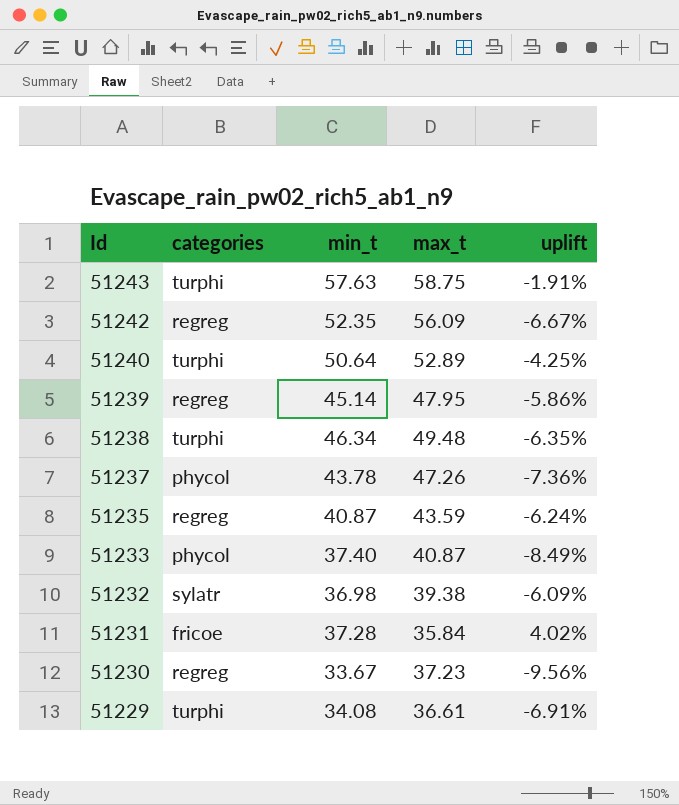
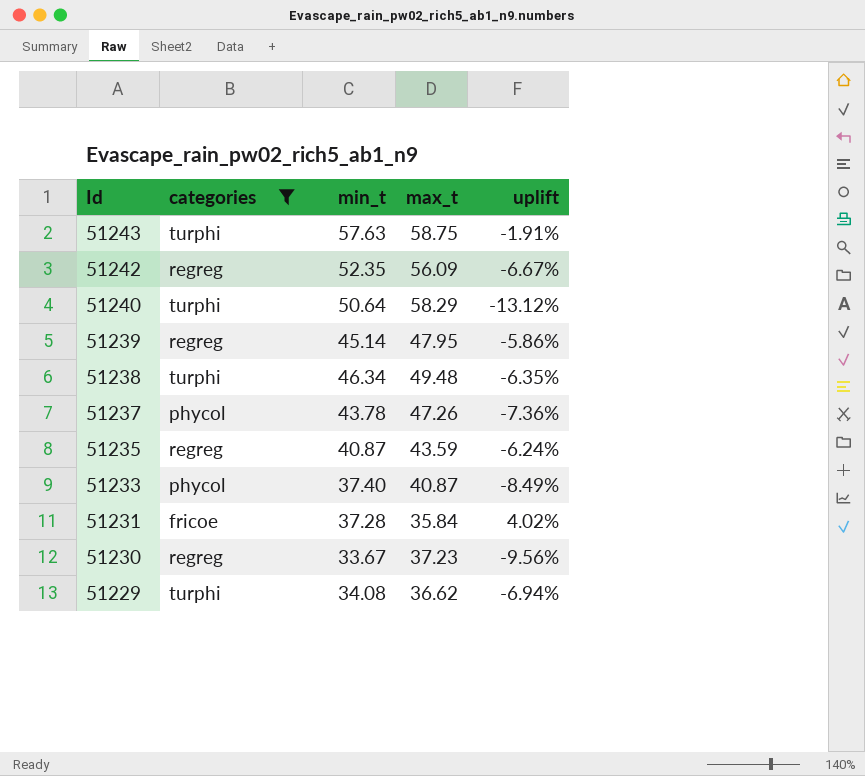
filter: none -> categories != sylatr
51240 | max_t: 52.89 -> 58.29
51240 | uplift: -4.25% -> -13.12%
51229 | max_t: 36.61 -> 36.62
51229 | uplift: -6.91% -> -6.94%

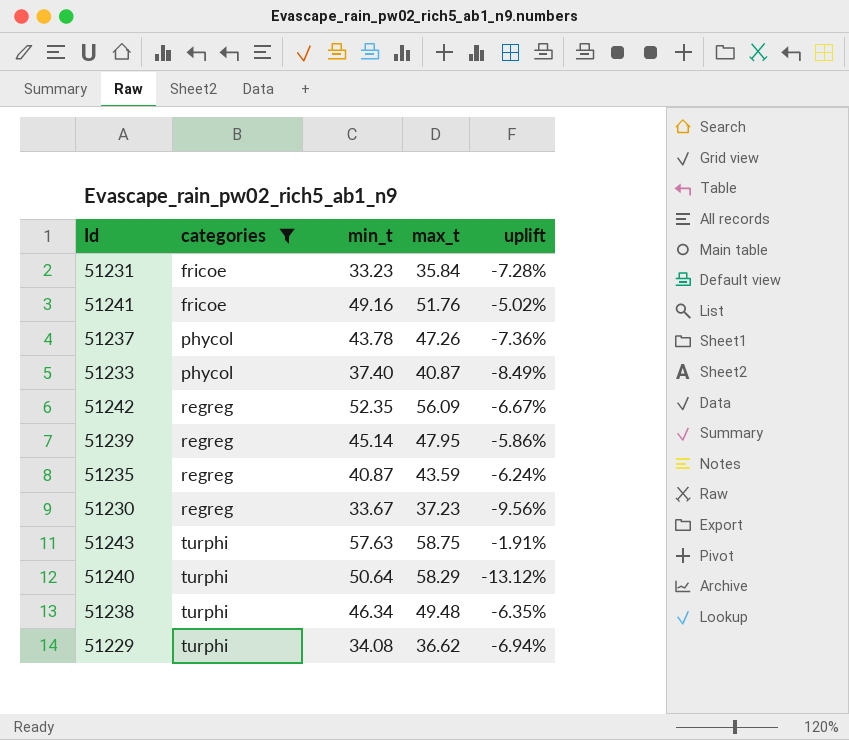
row order: Id descending -> categories ascending
51231 | min_t: 37.28 -> 33.23
51231 | uplift: 4.02% -> -7.28%
row 51241: none -> fricoe | 49.16 | 51.76 | -5.02%

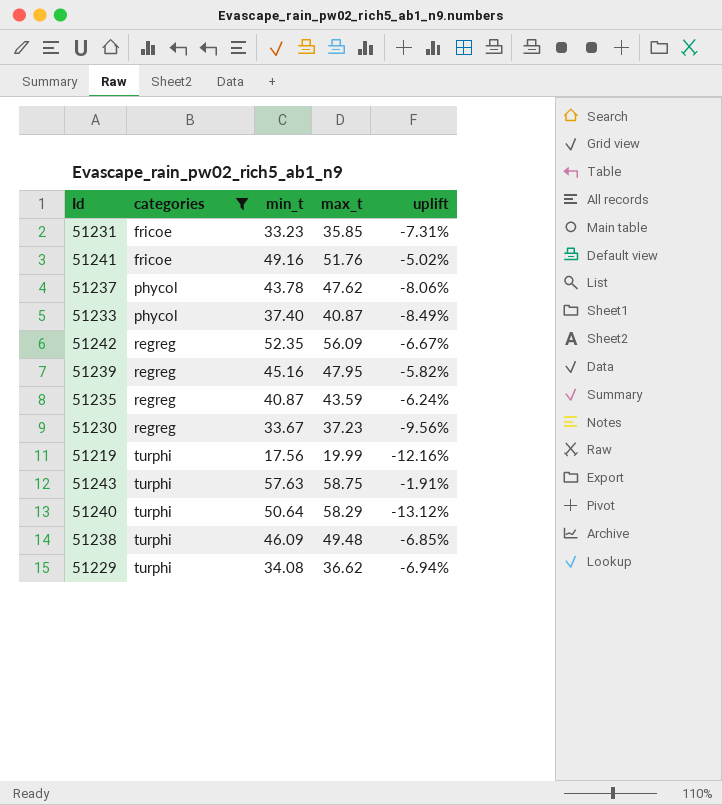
51231 | max_t: 35.84 -> 35.85
51231 | uplift: -7.28% -> -7.31%
51237 | max_t: 47.26 -> 47.62
51237 | uplift: -7.36% -> -8.06%
51239 | min_t: 45.14 -> 45.16
51239 | uplift: -5.86% -> -5.82%
row 51219: none -> turphi | 17.56 | 19.99 | -12.16%
51238 | min_t: 46.34 -> 46.09
51238 | uplift: -6.35% -> -6.85%

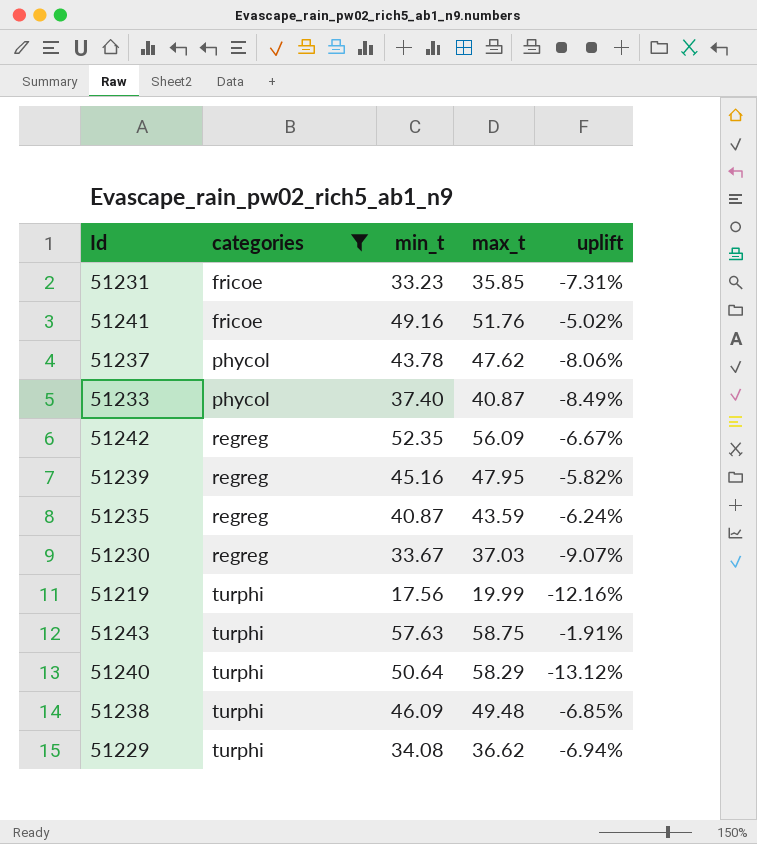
51230 | max_t: 37.23 -> 37.03
51230 | uplift: -9.56% -> -9.07%

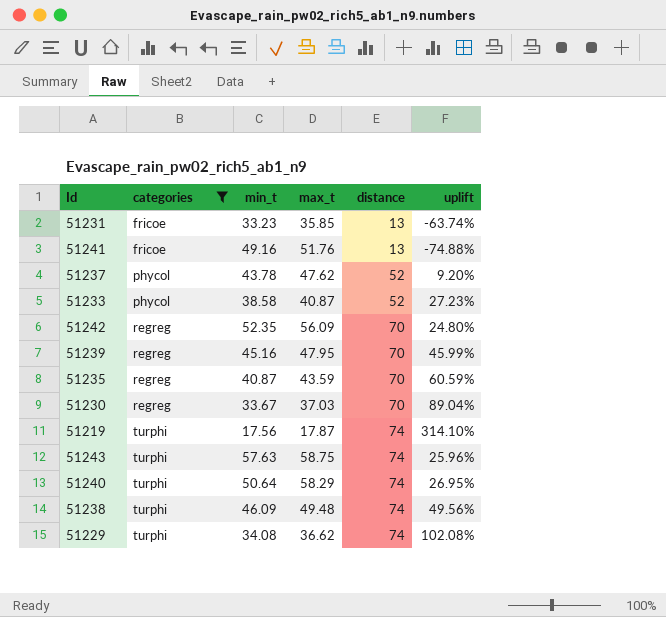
column distance | position: none -> 5
column uplift | formula: ([min_t] - [max_t]) / [max_t] -> ([distance] - [max_t]) / [max_t]
51233 | min_t: 37.40 -> 38.58
51219 | max_t: 19.99 -> 17.87

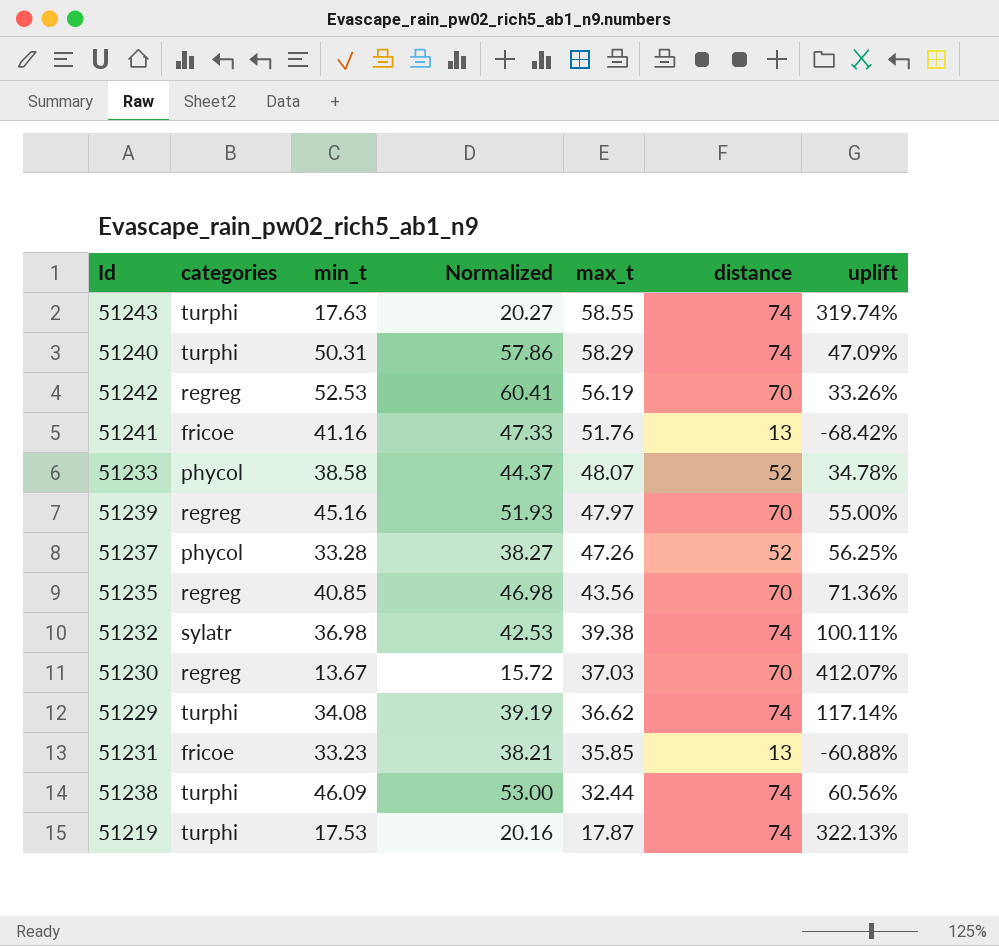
filter: categories != sylatr -> none
row order: categories ascending -> max_t descending
column Normalized | formula: none -> [min_t] * 1.15
column uplift | formula: ([distance] - [max_t]) / [max_t] -> ([distance] - [min_t]) / [min_t]
51243 | min_t: 57.63 -> 17.63
51243 | max_t: 58.75 -> 58.55
51240 | min_t: 50.64 -> 50.31
51242 | min_t: 52.35 -> 52.53
51242 | max_t: 56.09 -> 56.19
51241 | min_t: 49.16 -> 41.16
51233 | max_t: 40.87 -> 48.07
51239 | max_t: 47.95 -> 47.97
51237 | min_t: 43.78 -> 33.28
51237 | max_t: 47.62 -> 47.26
51235 | min_t: 40.87 -> 40.85
51235 | max_t: 43.59 -> 43.56
51230 | min_t: 33.67 -> 13.67
51238 | max_t: 49.48 -> 32.44
51219 | min_t: 17.56 -> 17.53

